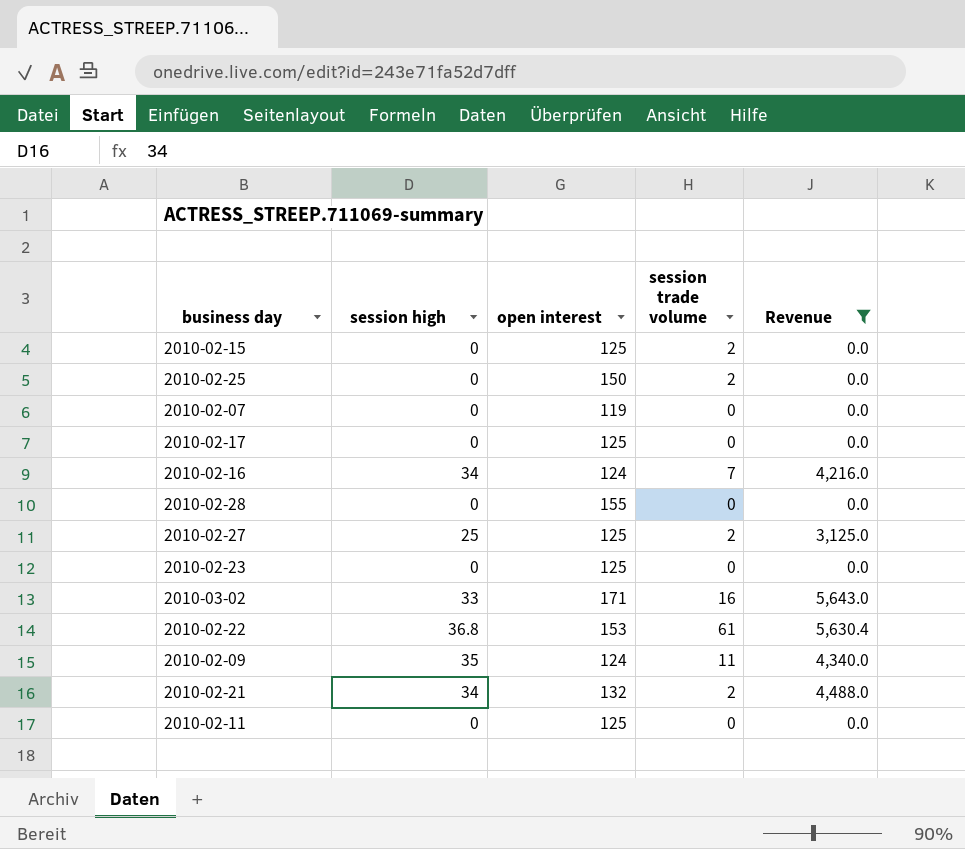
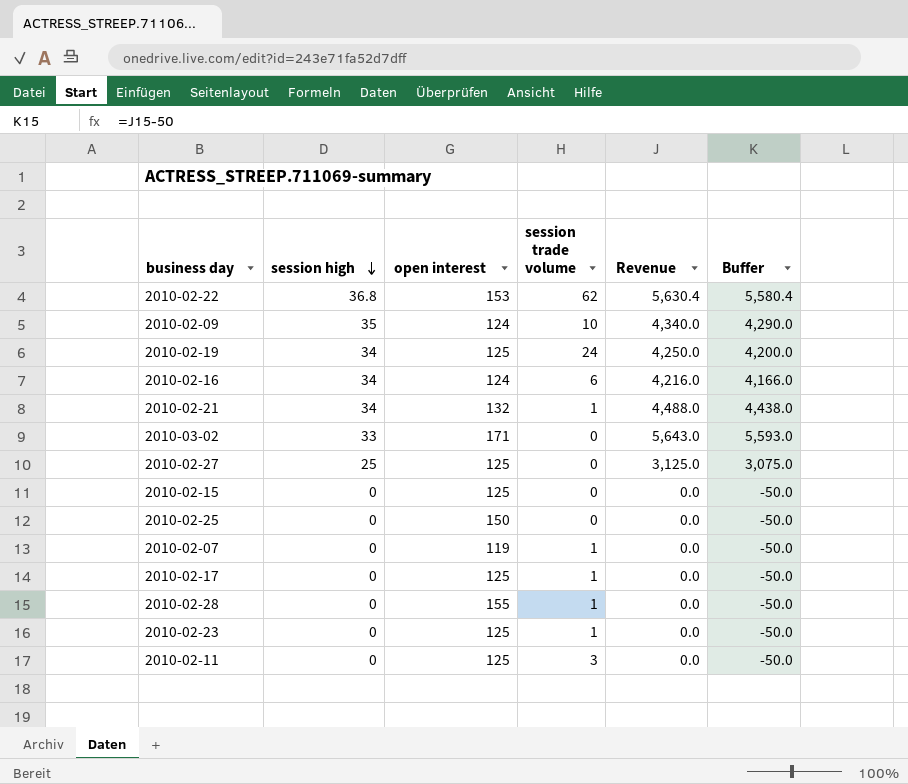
filter: Revenue != 4,250.0 -> none
row order: none -> session high descending
column Buffer | formula: none -> [Revenue] - 50
2010-02-22 | session trade volume: 61 -> 62
2010-02-09 | session trade volume: 11 -> 10
2010-02-16 | session trade volume: 7 -> 6
2010-02-21 | session trade volume: 2 -> 1
2010-03-02 | session trade volume: 16 -> 0
2010-02-27 | session trade volume: 2 -> 0
2010-02-15 | session trade volume: 2 -> 0
2010-02-25 | session trade volume: 2 -> 0
2010-02-07 | session trade volume: 0 -> 1
2010-02-17 | session trade volume: 0 -> 1
2010-02-28 | session trade volume: 0 -> 1
2010-02-23 | session trade volume: 0 -> 1
2010-02-11 | session trade volume: 0 -> 3

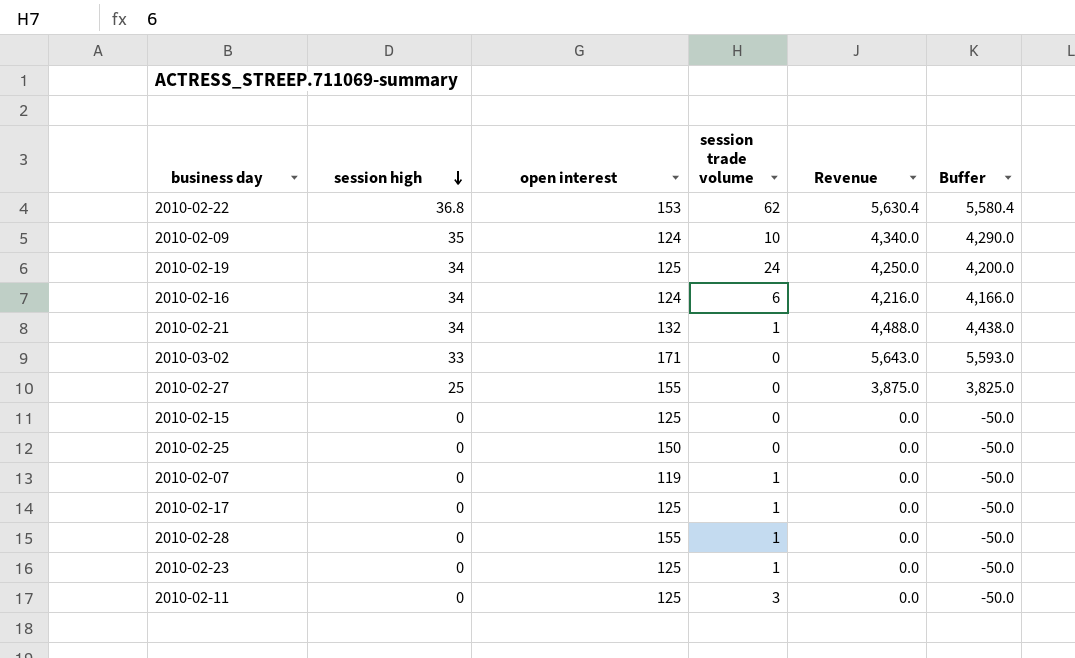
2010-02-27 | open interest: 125 -> 155
2010-02-27 | Revenue: 3,125.0 -> 3,875.0
2010-02-27 | Buffer: 3,075.0 -> 3,825.0

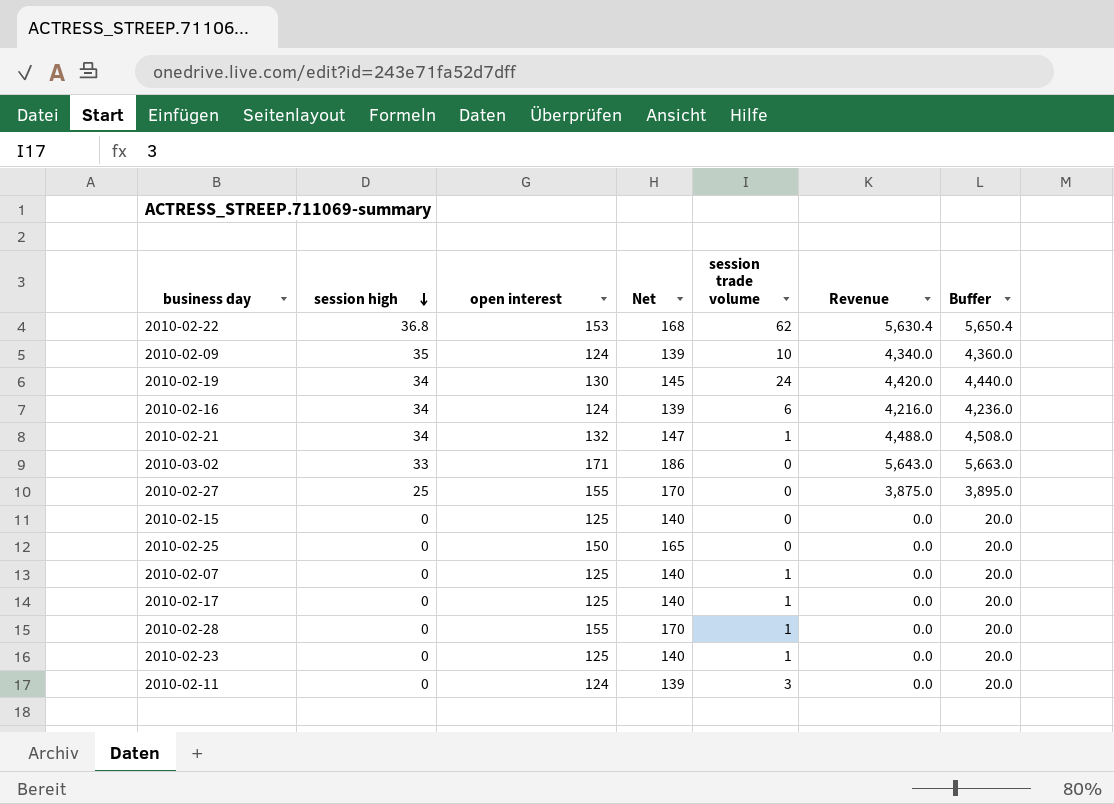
column Net | formula: none -> [open interest] + 15
column Buffer | formula: [Revenue] - 50 -> [Revenue] + 20
2010-02-19 | open interest: 125 -> 130
2010-02-19 | Revenue: 4,250.0 -> 4,420.0
2010-02-07 | open interest: 119 -> 125
2010-02-11 | open interest: 125 -> 124

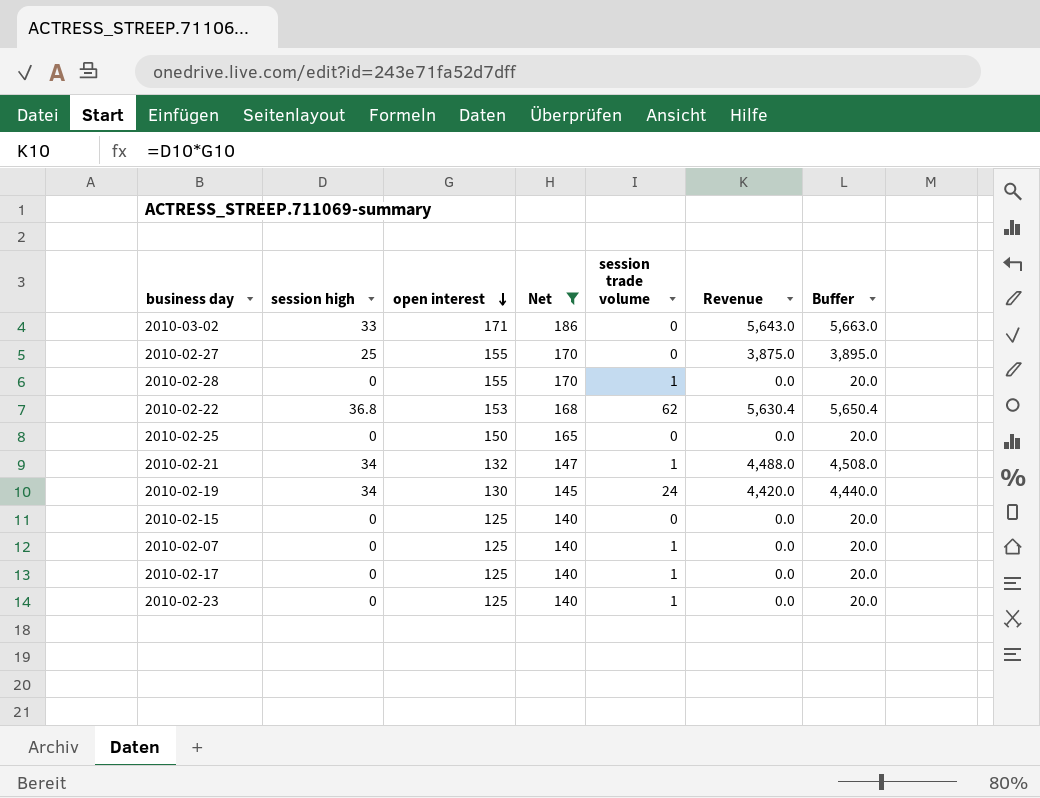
filter: none -> Net != 139
row order: session high descending -> open interest descending

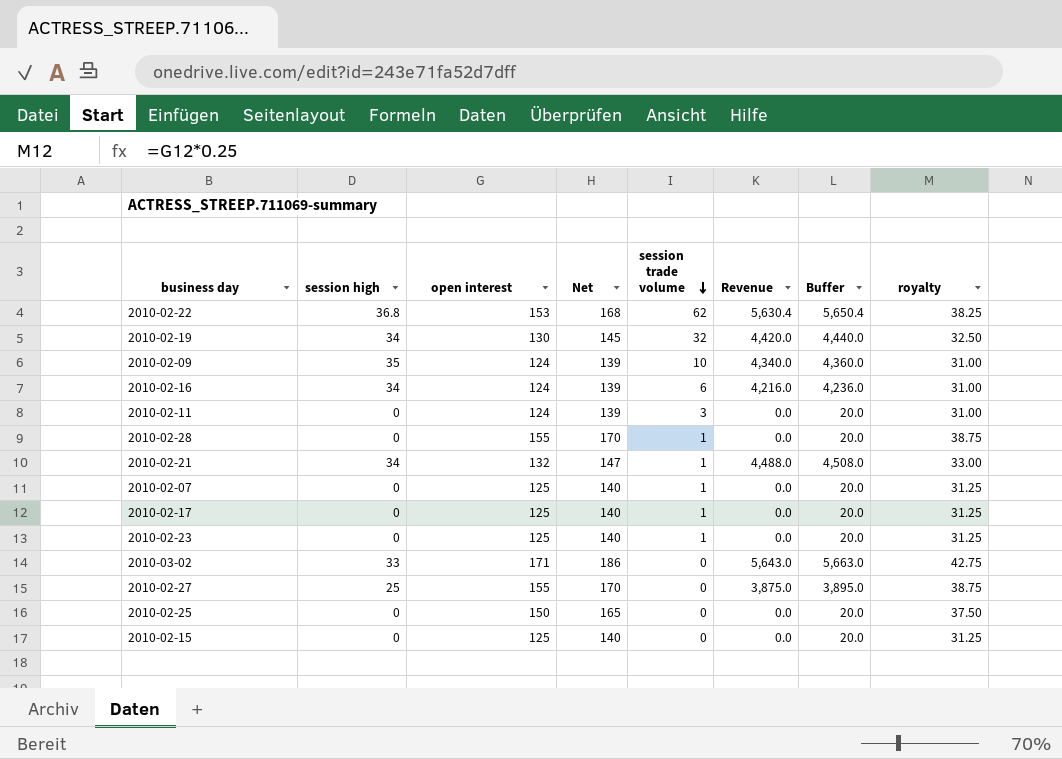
filter: Net != 139 -> none
row order: open interest descending -> session trade volume descending
column royalty | formula: none -> [open interest] * 0.25
2010-02-19 | session trade volume: 24 -> 32

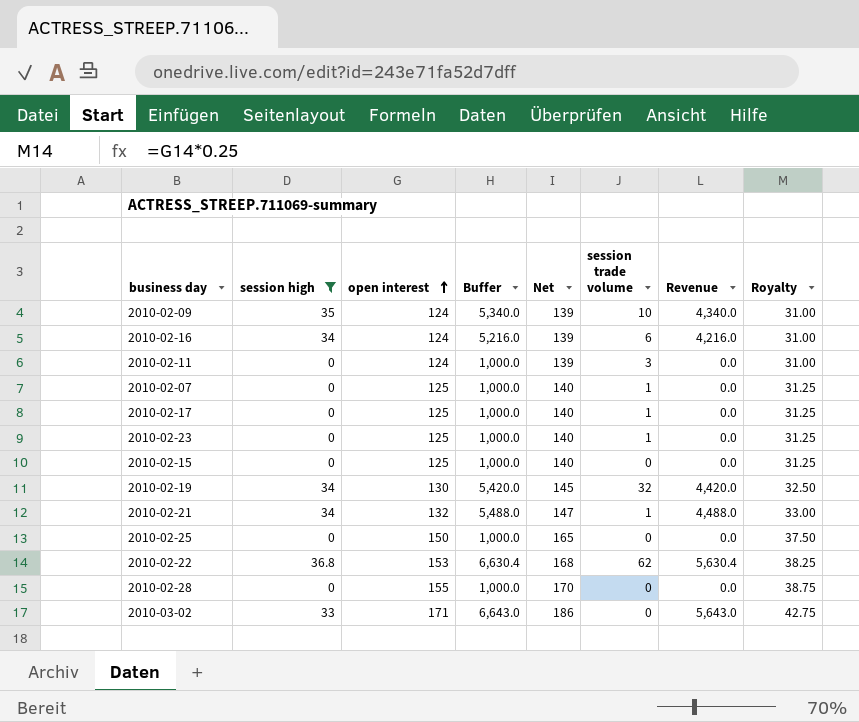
filter: none -> session high != 25
row order: session trade volume descending -> open interest ascending
column Buffer | formula: [Revenue] + 20 -> [Revenue] + 1000
column Buffer | position: 7 -> 4
column name: royalty -> Royalty
2010-02-28 | session trade volume: 1 -> 0

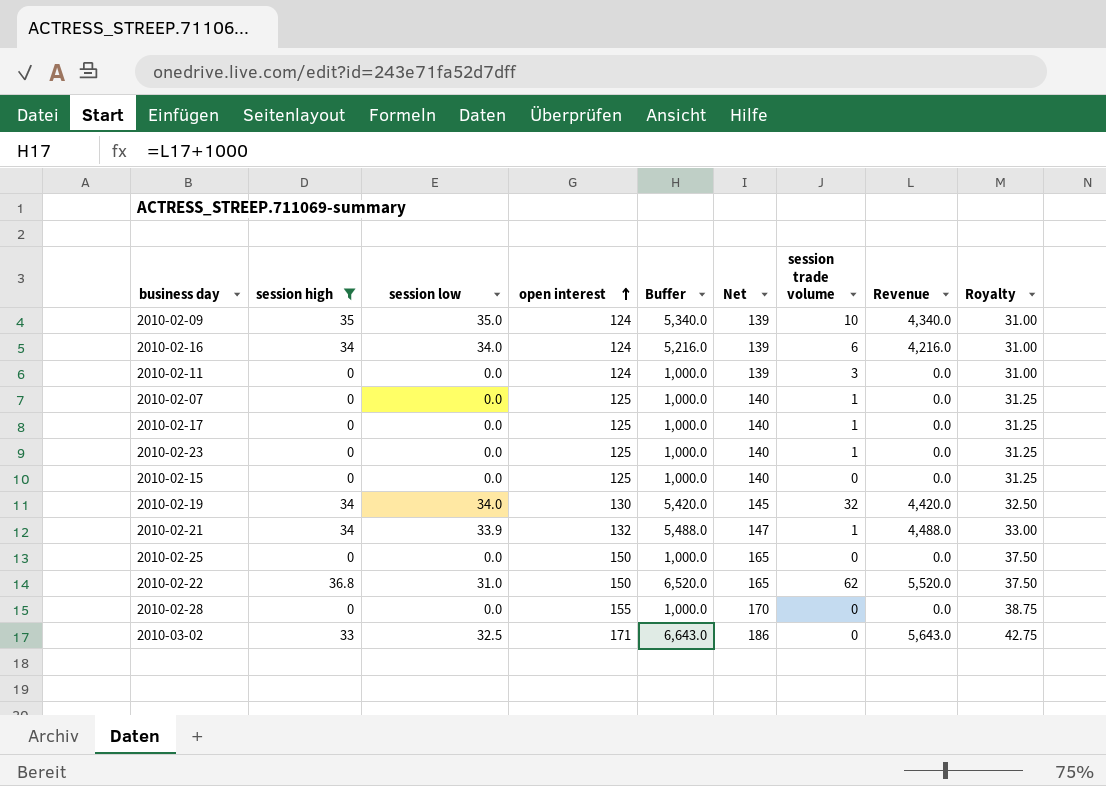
column session low | position: none -> 3
2010-02-22 | open interest: 153 -> 150
2010-02-22 | Buffer: 6,630.4 -> 6,520.0
2010-02-22 | Net: 168 -> 165
2010-02-22 | Revenue: 5,630.4 -> 5,520.0
2010-02-22 | Royalty: 38.25 -> 37.50

